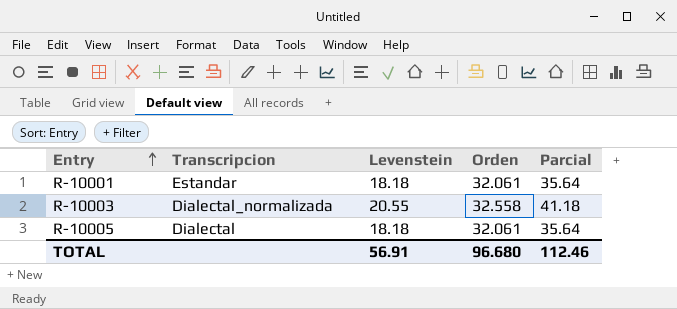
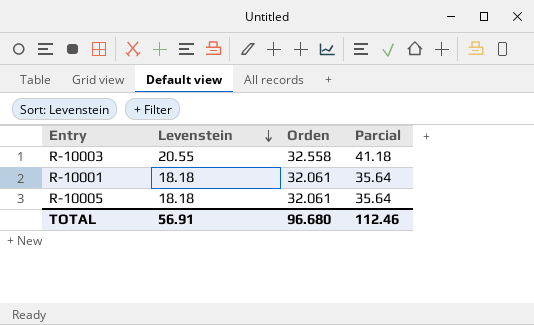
row order: Entry ascending -> Levenstein descending
column Transcripcion | position: 2 -> none

